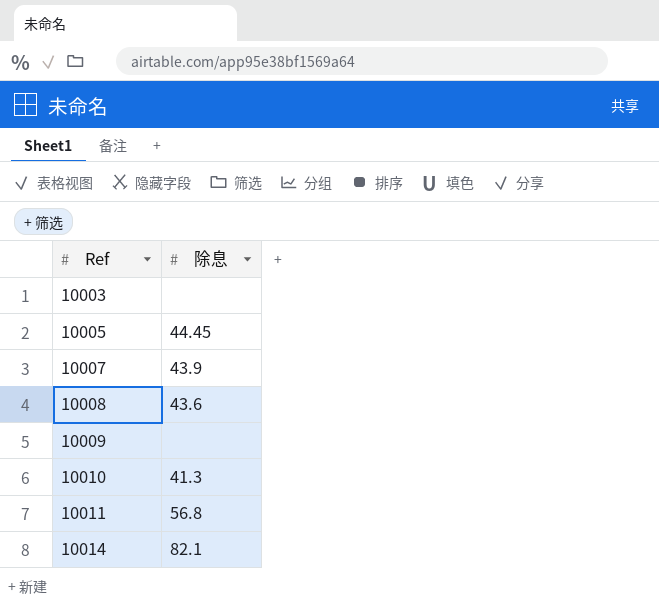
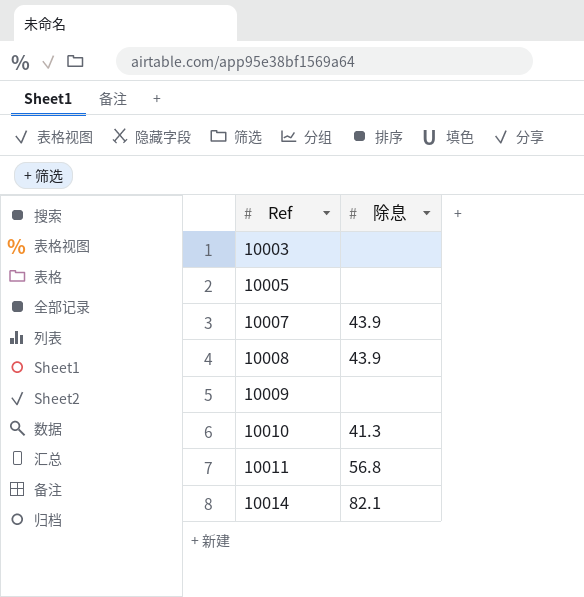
10005 | 除息: 44.45 -> none
10008 | 除息: 43.6 -> 43.9

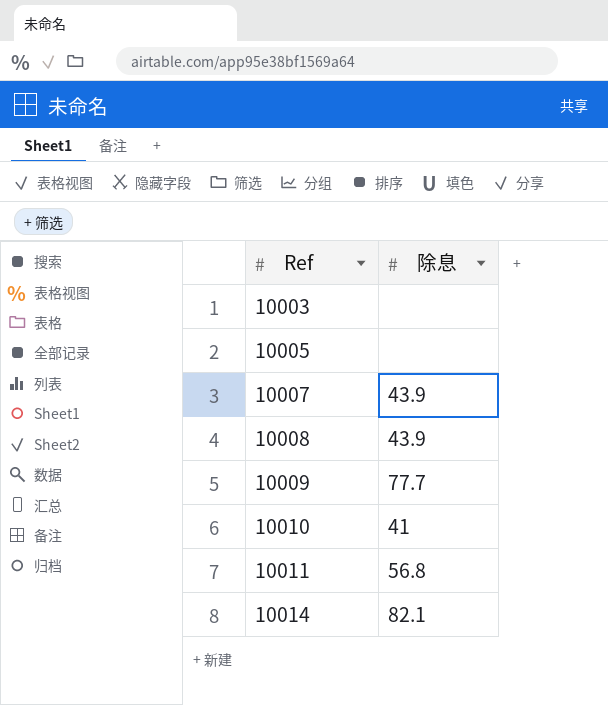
10009 | 除息: none -> 77.7
10010 | 除息: 41.3 -> 41

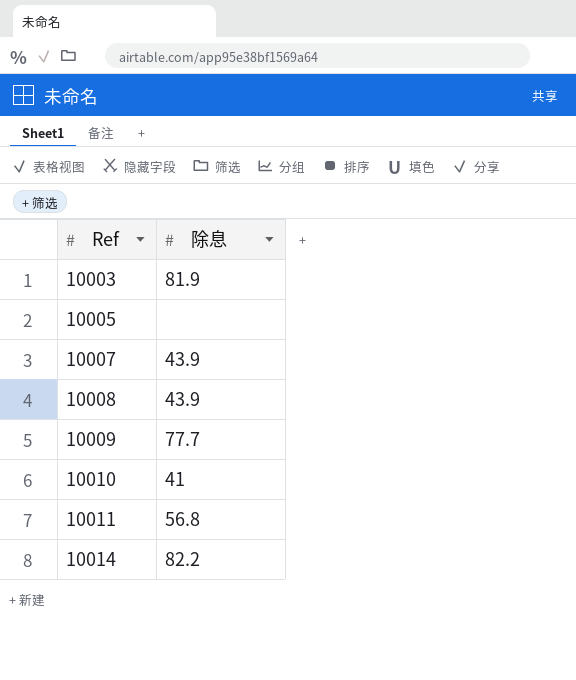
10003 | 除息: none -> 81.9
10014 | 除息: 82.1 -> 82.2

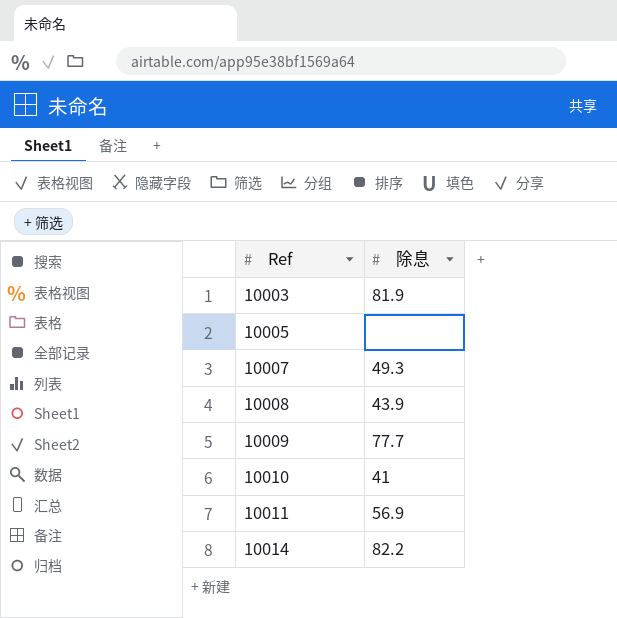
10007 | 除息: 43.9 -> 49.3
10011 | 除息: 56.8 -> 56.9

